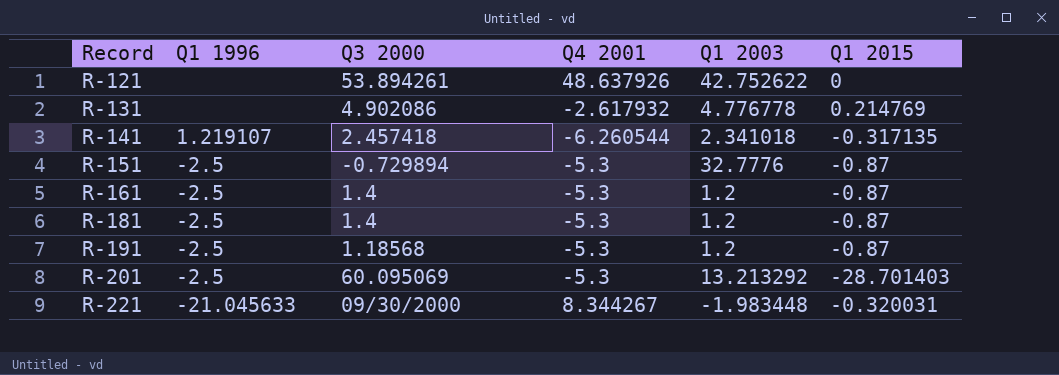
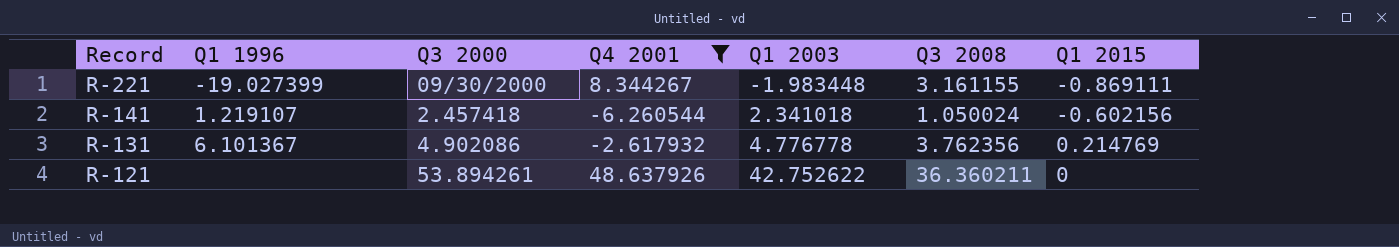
filter: none -> Q4 2001 != -5.3
row order: Record ascending -> Record descending
column Q3 2008 | position: none -> 6
R-221 | Q1 1996: -21.045633 -> -19.027399
R-221 | Q1 2015: -0.320031 -> -0.869111
R-141 | Q1 2015: -0.317135 -> -0.602156
R-131 | Q1 1996: none -> 6.101367

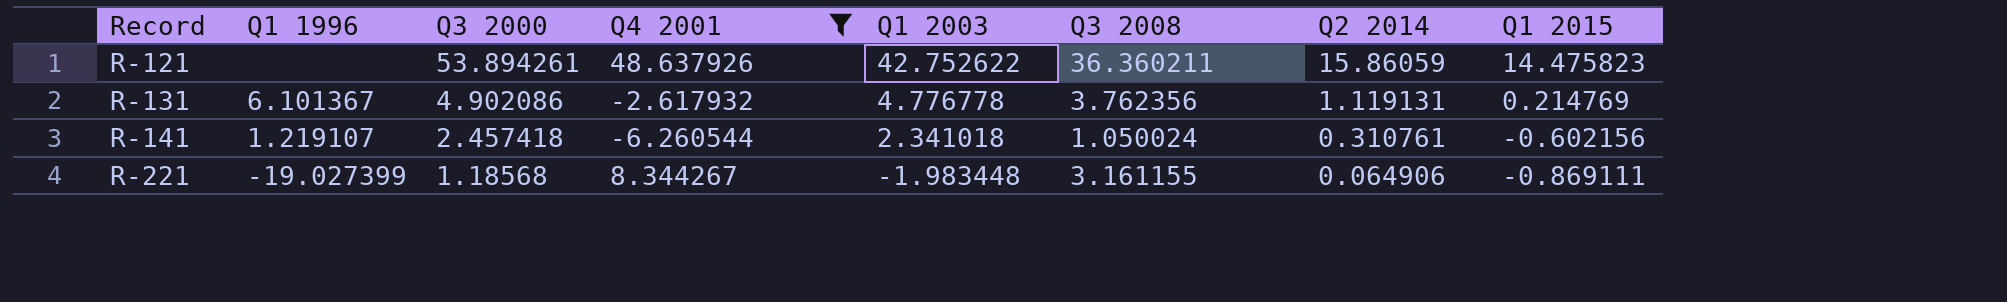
row order: Record descending -> Record ascending
column Q2 2014 | position: none -> 7
R-121 | Q1 2015: 0 -> 14.475823
R-221 | Q3 2000: 09/30/2000 -> 1.18568

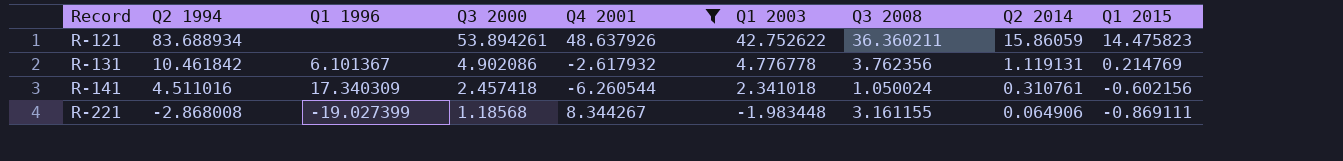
column Q2 1994 | position: none -> 2
R-141 | Q1 1996: 1.219107 -> 17.340309

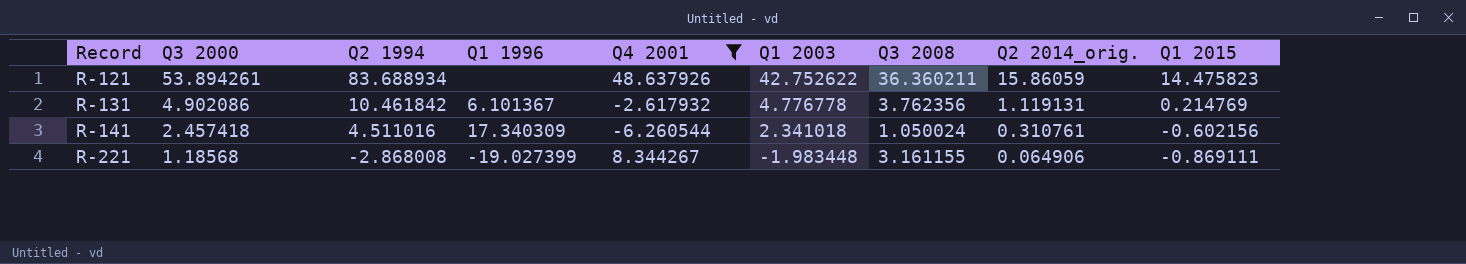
column Q3 2000 | position: 4 -> 2
column name: Q2 2014 -> Q2 2014_orig.

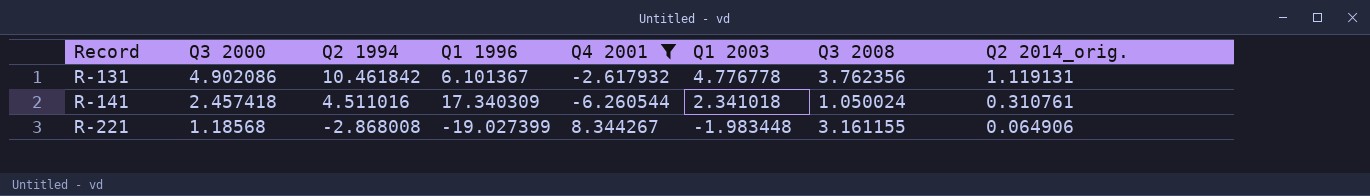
column Q1 2015 | position: 9 -> none
row R-121: 53.894261 | 83.688934 | none | 48.637926 | 42.752622 | 36.360211 | 15.86059 | 14.475823 -> none

